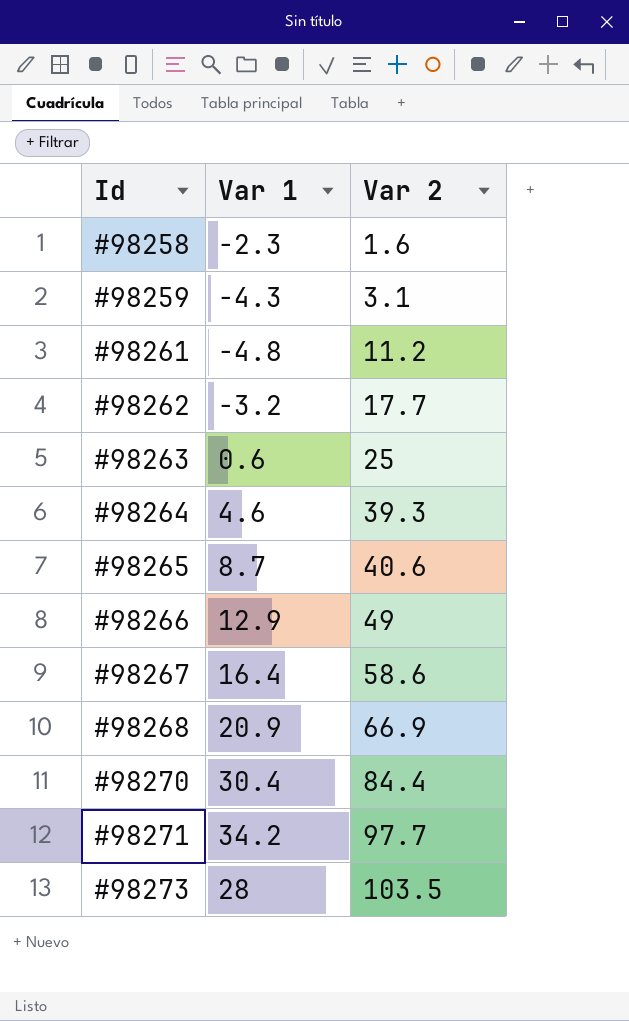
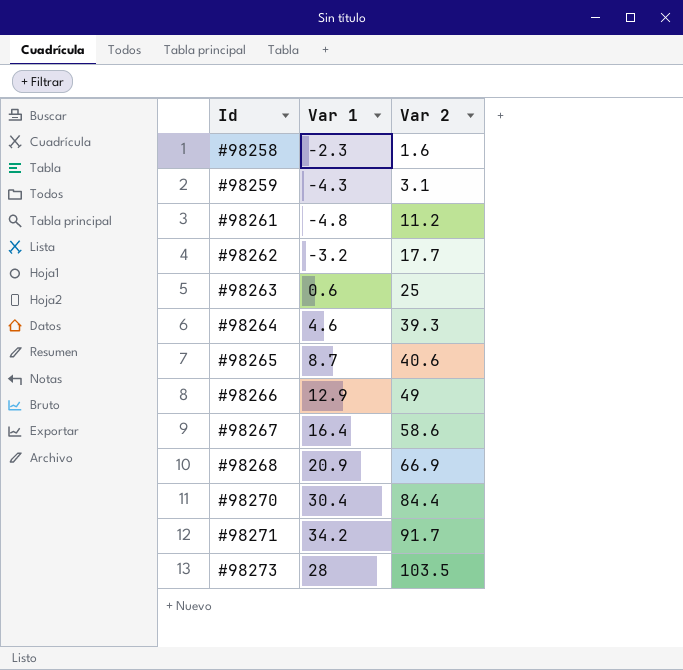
#98271 | Var 2: 97.7 -> 91.7

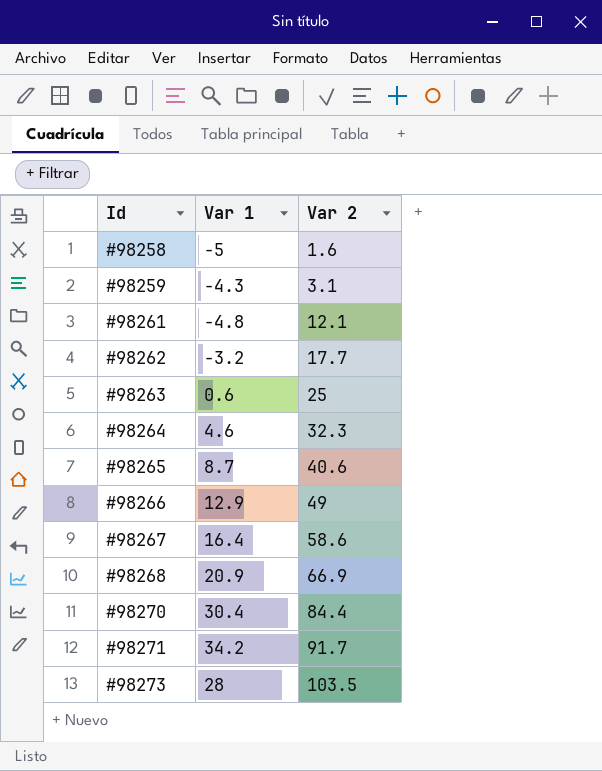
#98258 | Var 1: -2.3 -> -5
#98261 | Var 2: 11.2 -> 12.1
#98264 | Var 2: 39.3 -> 32.3

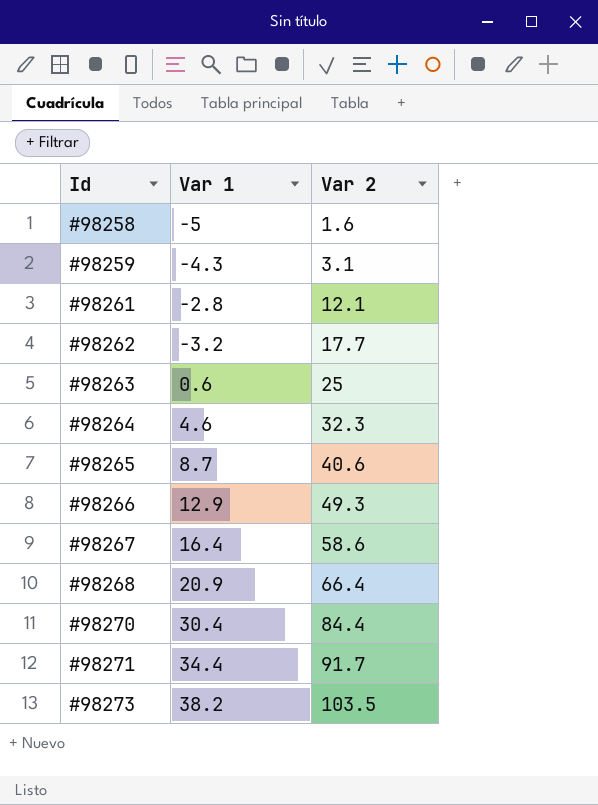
#98261 | Var 1: -4.8 -> -2.8
#98266 | Var 2: 49 -> 49.3
#98268 | Var 2: 66.9 -> 66.4
#98271 | Var 1: 34.2 -> 34.4
#98273 | Var 1: 28 -> 38.2

